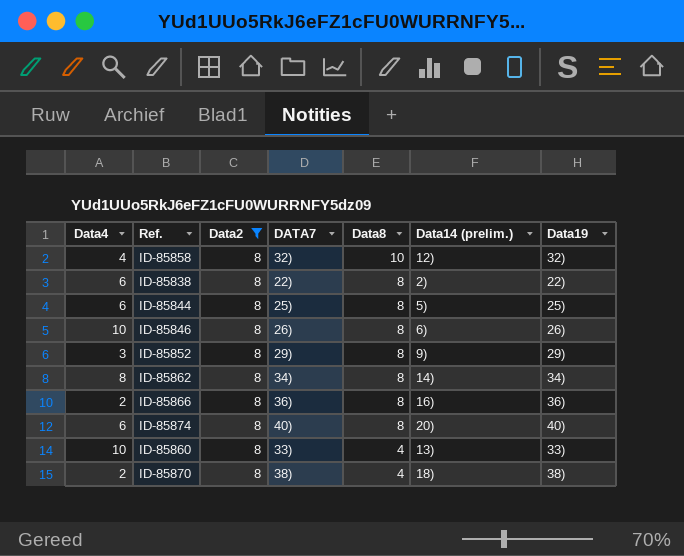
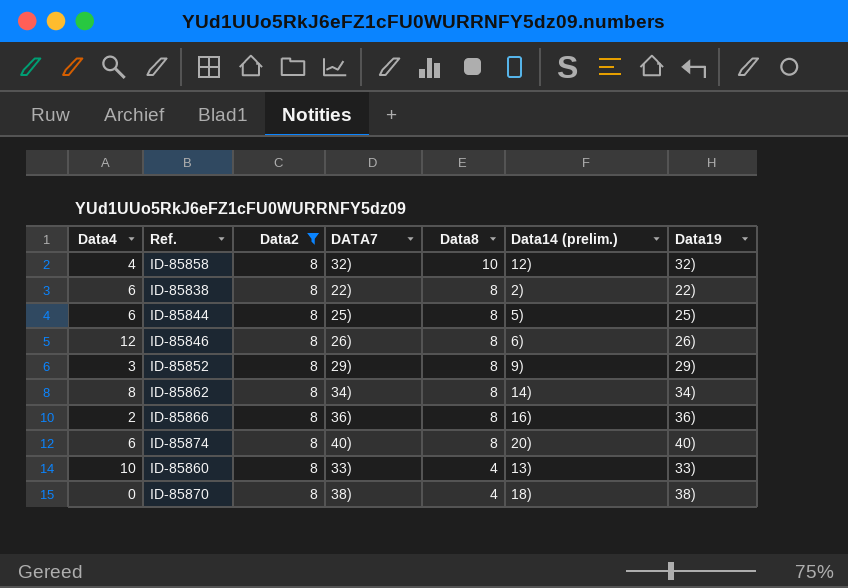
ID-85846 | Data4: 10 -> 12
ID-85870 | Data4: 2 -> 0

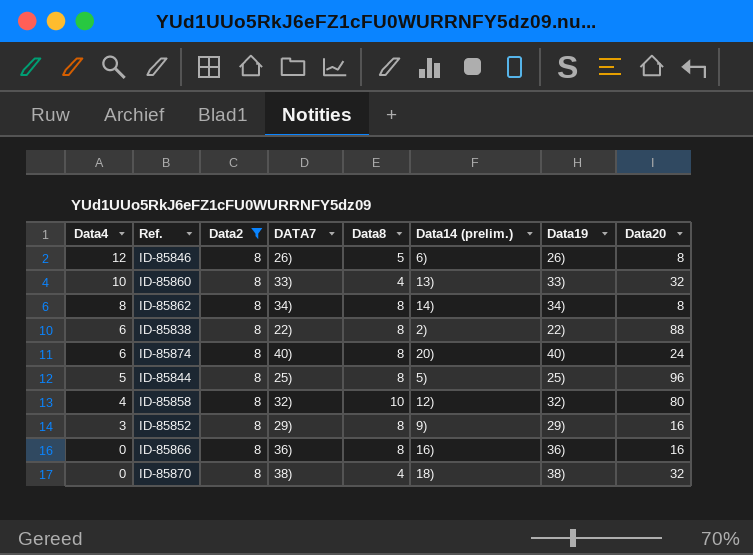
row order: Data8 descending -> Data4 descending
column Data20 | position: none -> 8
ID-85846 | Data8: 8 -> 5
ID-85844 | Data4: 6 -> 5
ID-85866 | Data4: 2 -> 0

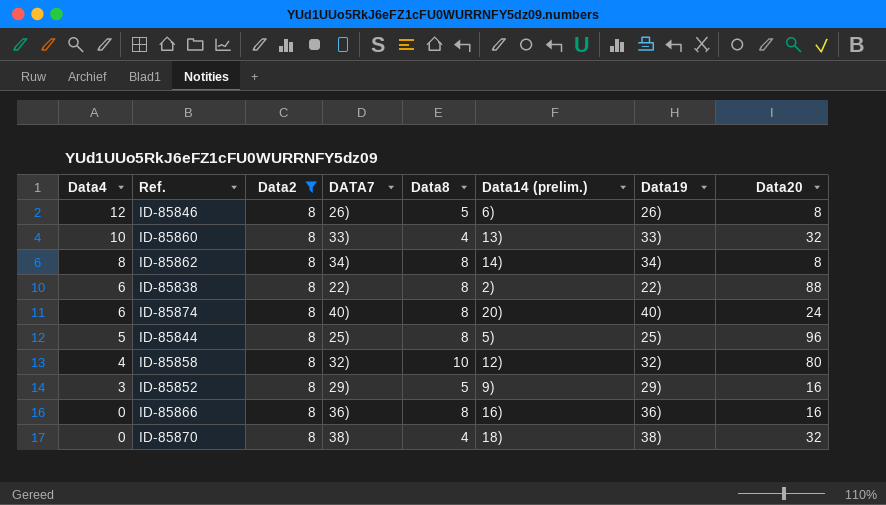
ID-85852 | Data8: 8 -> 5

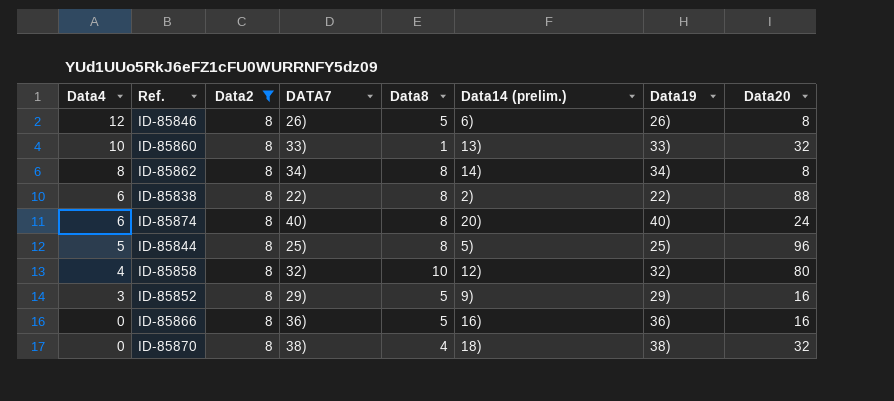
ID-85860 | Data8: 4 -> 1
ID-85866 | Data8: 8 -> 5

